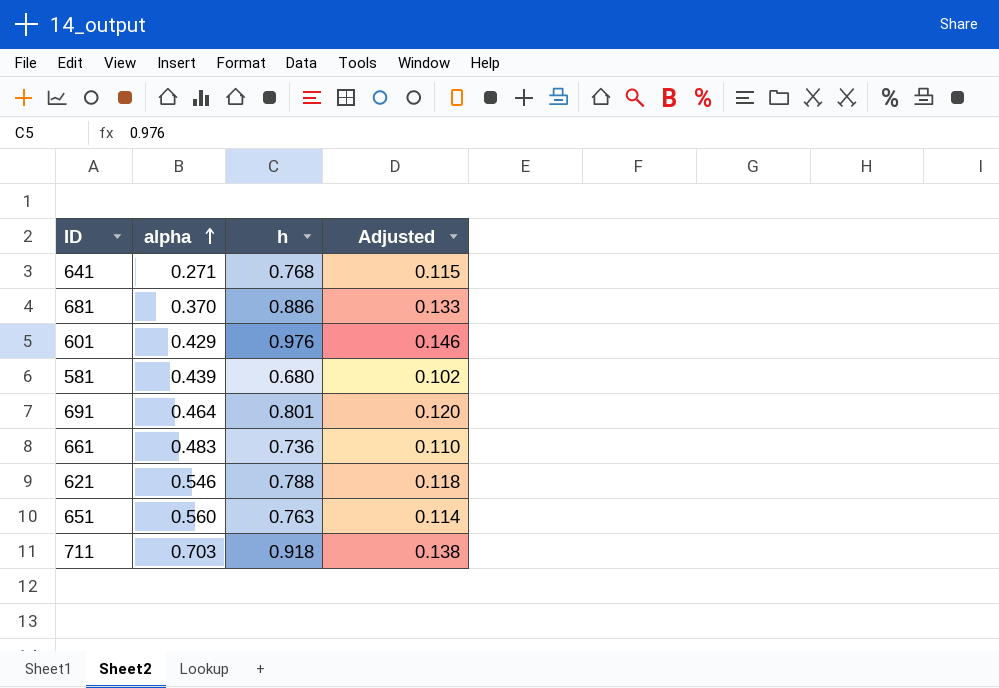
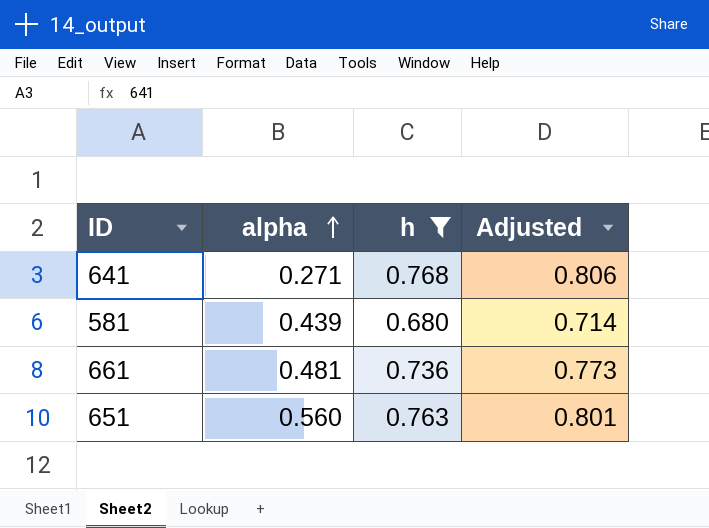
filter: none -> h <= 0.768
column Adjusted | formula: [h] * 0.15 -> [h] * 1.05
661 | alpha: 0.483 -> 0.481

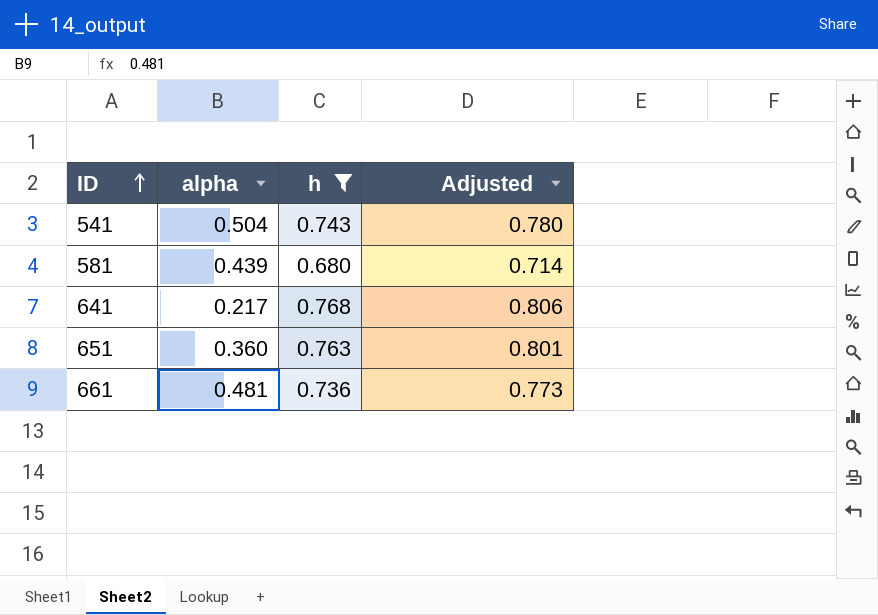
row order: alpha ascending -> ID ascending
row 541: none -> 0.504 | 0.743 | 0.780
641 | alpha: 0.271 -> 0.217
651 | alpha: 0.560 -> 0.360

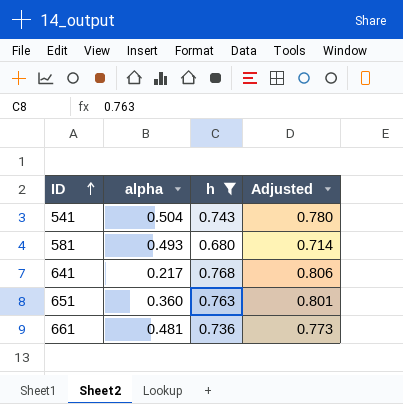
581 | alpha: 0.439 -> 0.493

